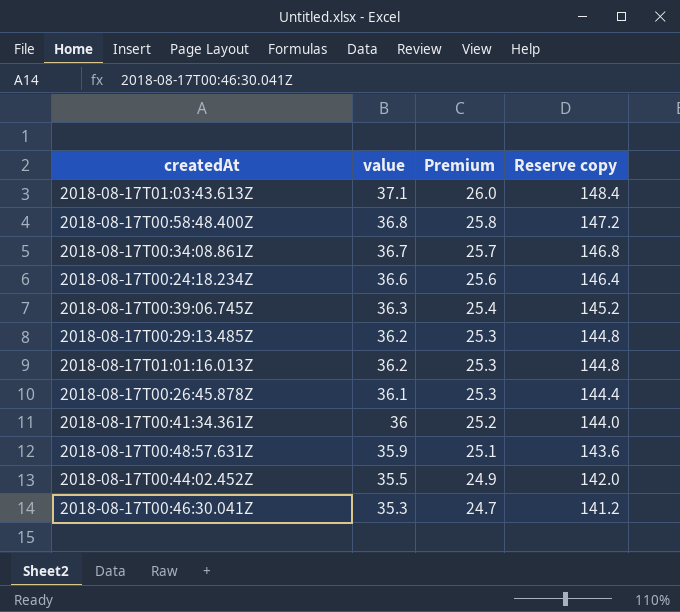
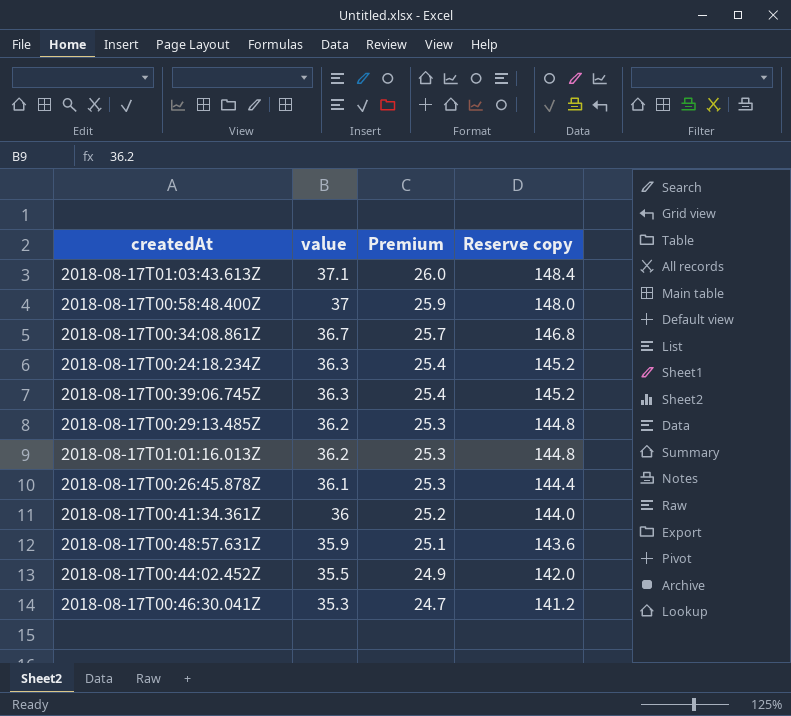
2018-08-17T00:58:48.400Z | value: 36.8 -> 37
2018-08-17T00:58:48.400Z | Premium: 25.8 -> 25.9
2018-08-17T00:58:48.400Z | Reserve copy: 147.2 -> 148.0
2018-08-17T00:24:18.234Z | value: 36.6 -> 36.3
2018-08-17T00:24:18.234Z | Premium: 25.6 -> 25.4
2018-08-17T00:24:18.234Z | Reserve copy: 146.4 -> 145.2

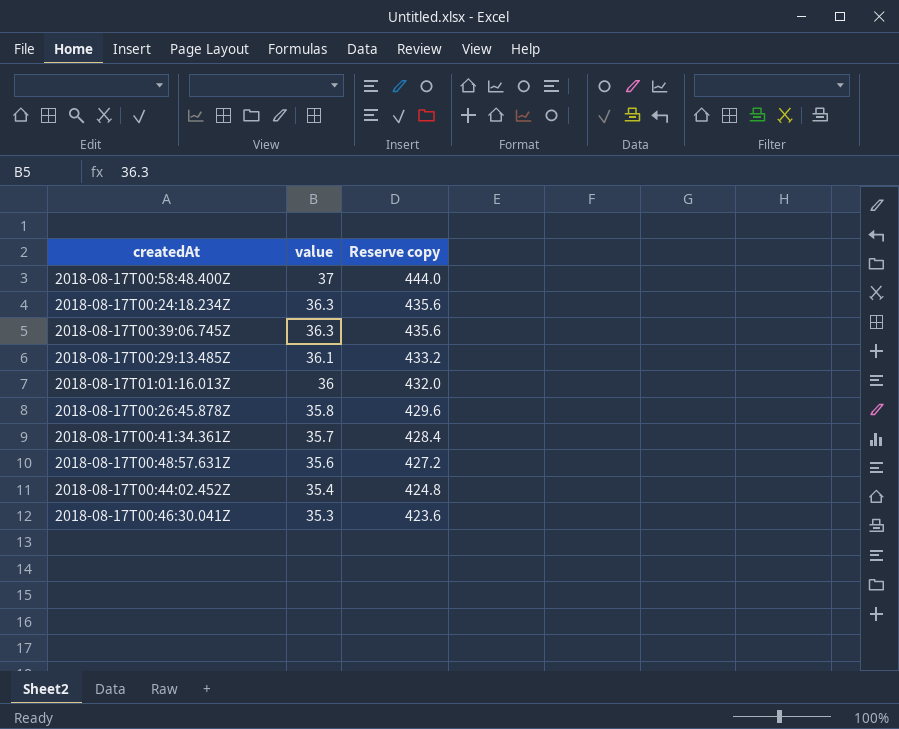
column Premium | formula: [value] * 0.7 -> none
column Reserve copy | formula: [value] * 4 -> [value] * 12
row 2018-08-17T01:03:43.613Z: 37.1 | 26.0 | 148.4 -> none
row 2018-08-17T00:34:08.861Z: 36.7 | 25.7 | 146.8 -> none
2018-08-17T00:29:13.485Z | value: 36.2 -> 36.1
2018-08-17T01:01:16.013Z | value: 36.2 -> 36
2018-08-17T00:26:45.878Z | value: 36.1 -> 35.8
2018-08-17T00:41:34.361Z | value: 36 -> 35.7
2018-08-17T00:48:57.631Z | value: 35.9 -> 35.6
2018-08-17T00:44:02.452Z | value: 35.5 -> 35.4

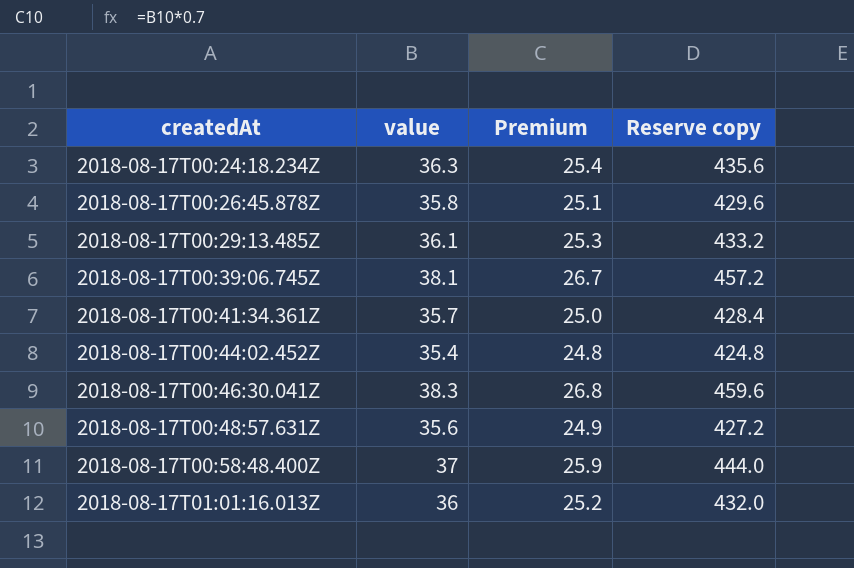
row order: value descending -> createdAt ascending
column Premium | formula: none -> [value] * 0.7
2018-08-17T00:39:06.745Z | value: 36.3 -> 38.1
2018-08-17T00:39:06.745Z | Reserve copy: 435.6 -> 457.2
2018-08-17T00:46:30.041Z | value: 35.3 -> 38.3
2018-08-17T00:46:30.041Z | Reserve copy: 423.6 -> 459.6

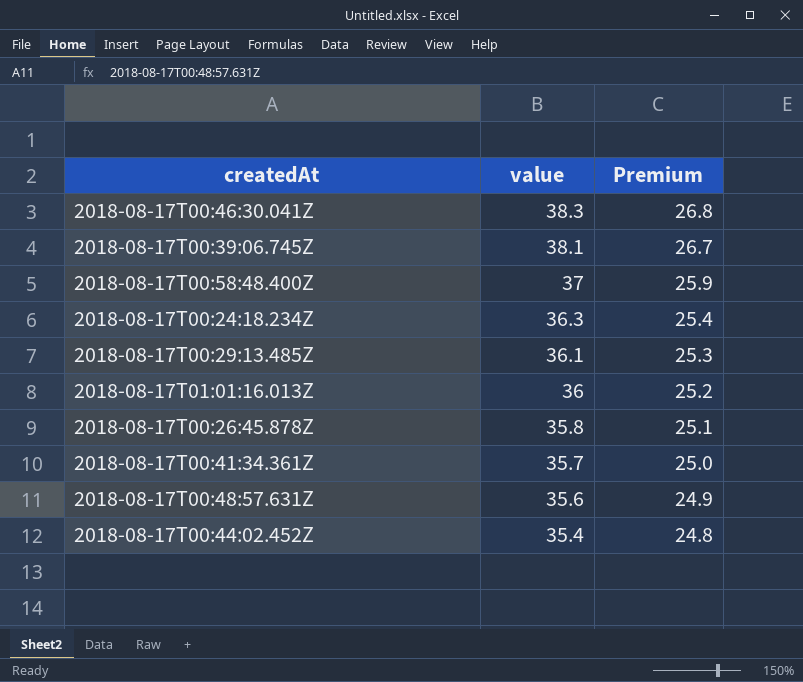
row order: createdAt ascending -> value descending
column Reserve copy | formula: [value] * 12 -> none

